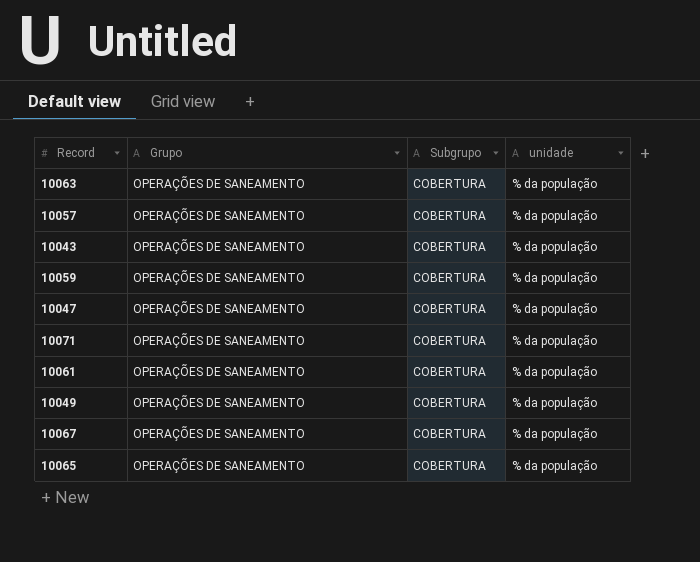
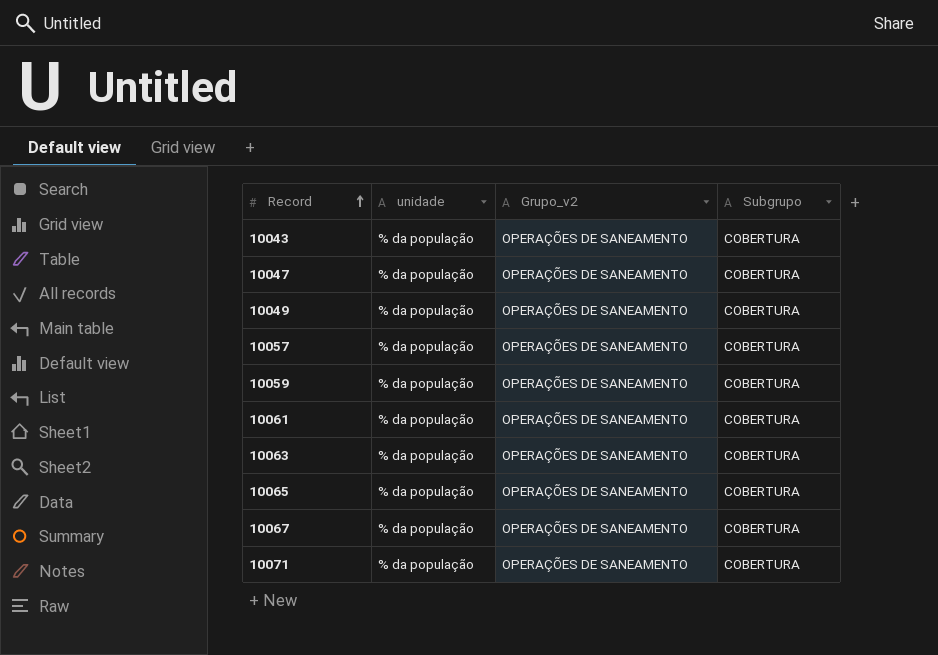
row order: none -> Record ascending
column unidade | position: 4 -> 2
column name: Grupo -> Grupo_v2

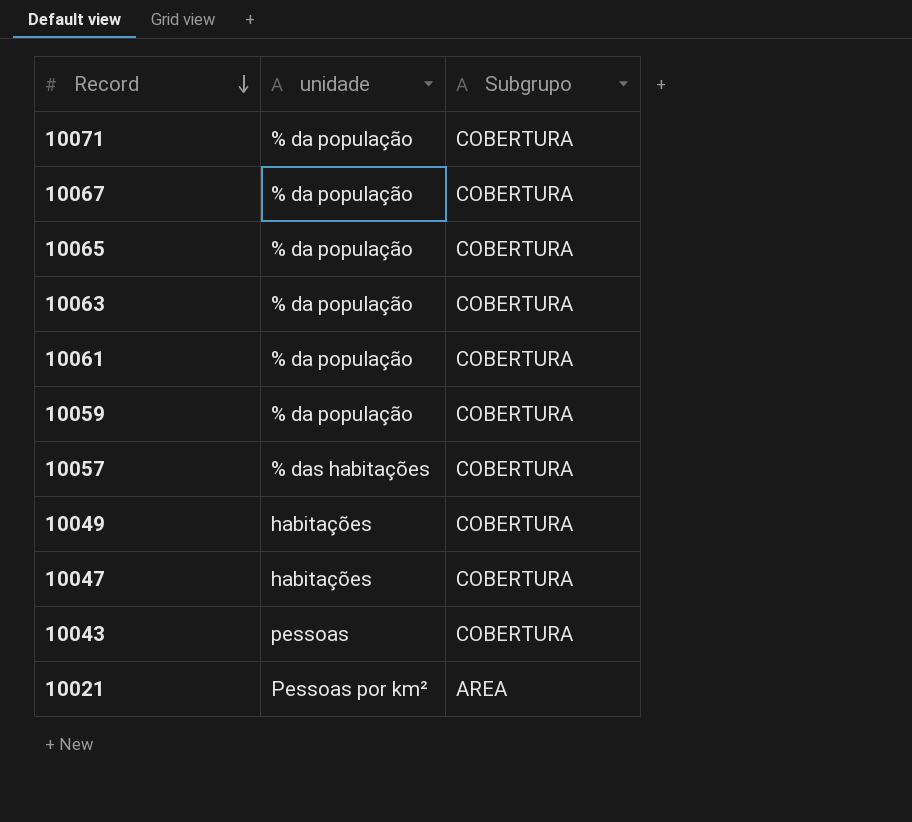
row order: Record ascending -> Record descending
column Grupo_v2 | position: 3 -> none
10057 | unidade: % da população -> % das habitações
10049 | unidade: % da população -> habitações
10047 | unidade: % da população -> habitações
10043 | unidade: % da população -> pessoas
row 10021: none -> Pessoas por km² | AREA

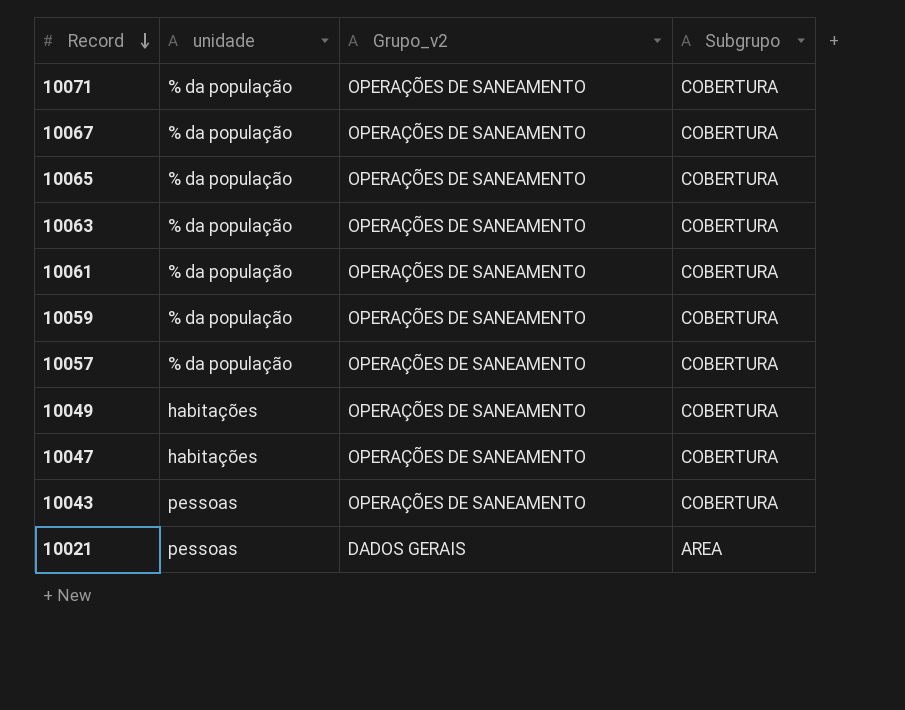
column Grupo_v2 | position: none -> 3
10057 | unidade: % das habitações -> % da população
10021 | unidade: Pessoas por km² -> pessoas

